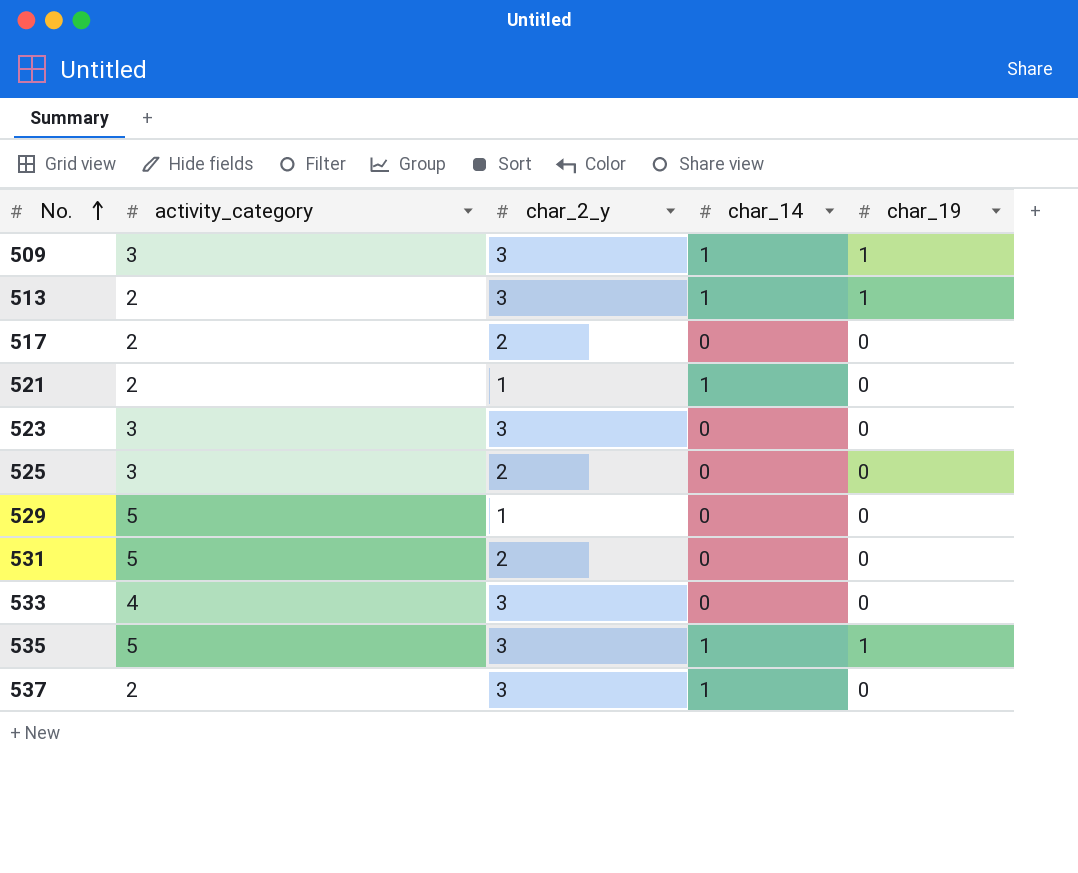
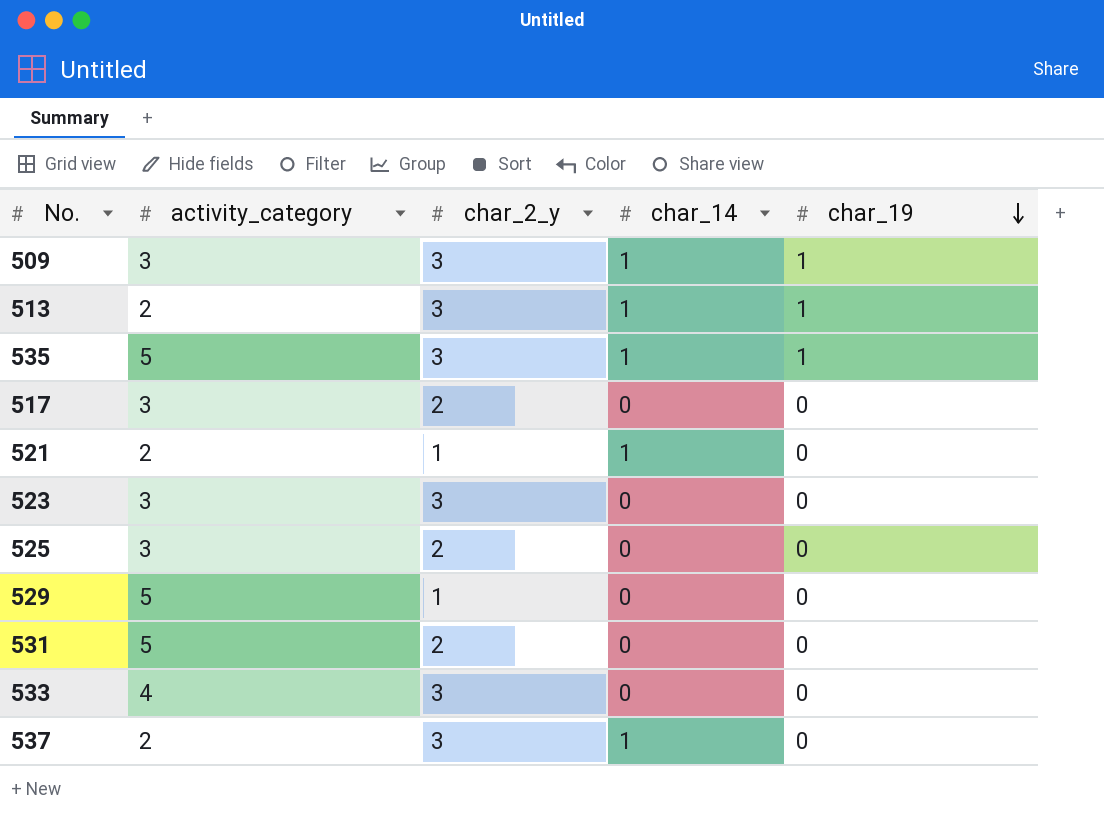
row order: No. ascending -> char_19 descending
517 | activity_category: 2 -> 3

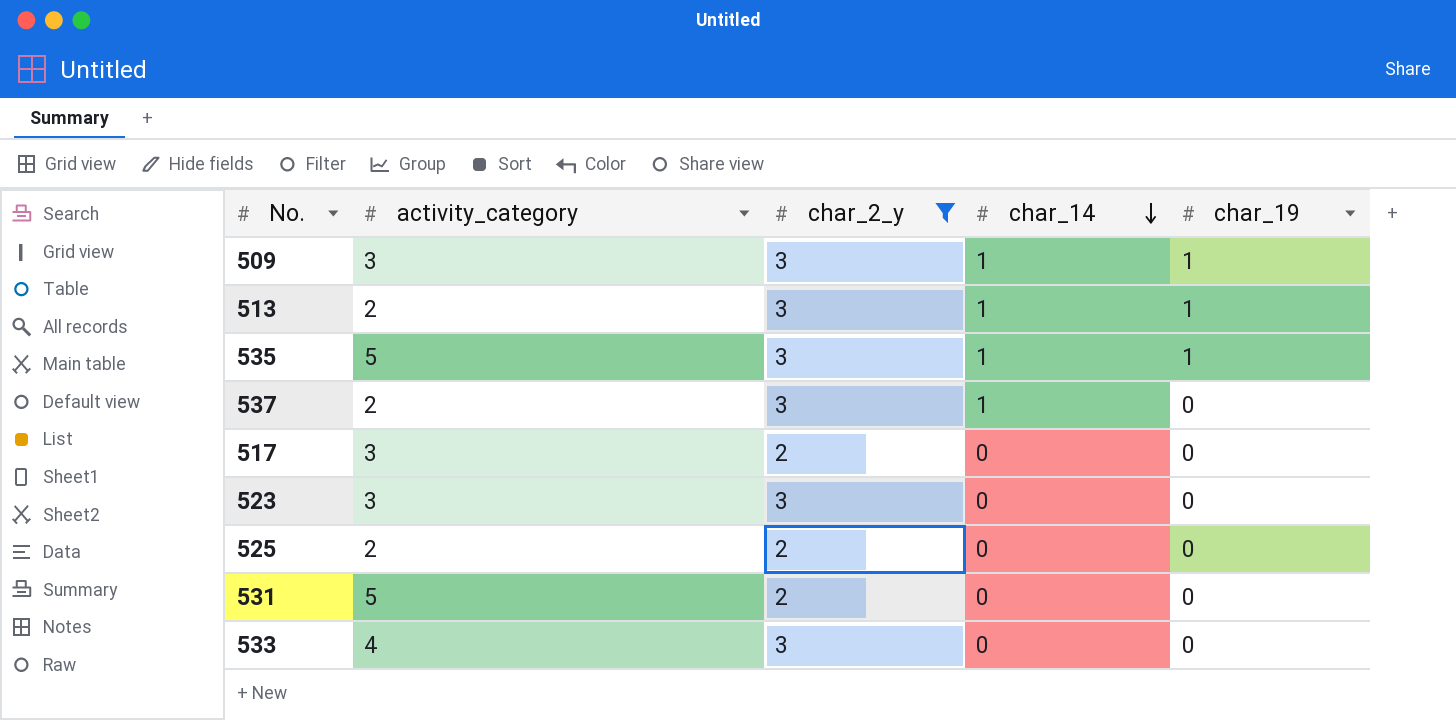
filter: none -> char_2_y != 1
row order: char_19 descending -> char_14 descending
525 | activity_category: 3 -> 2

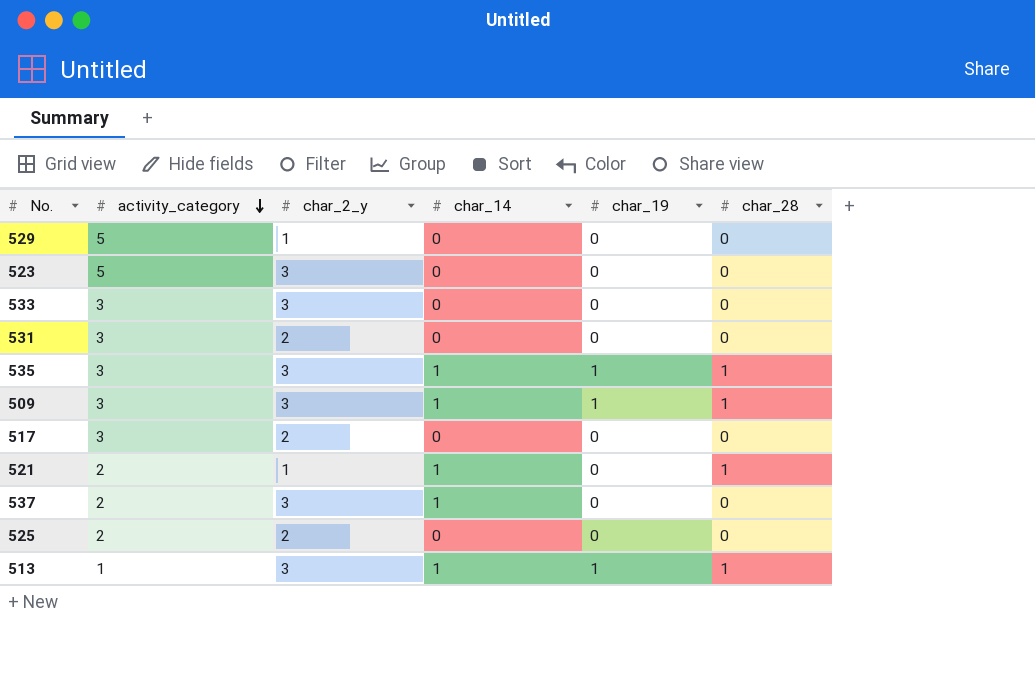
filter: char_2_y != 1 -> none
row order: char_14 descending -> activity_category descending
column char_28 | position: none -> 6
523 | activity_category: 3 -> 5
533 | activity_category: 4 -> 3
531 | activity_category: 5 -> 3
535 | activity_category: 5 -> 3
513 | activity_category: 2 -> 1

